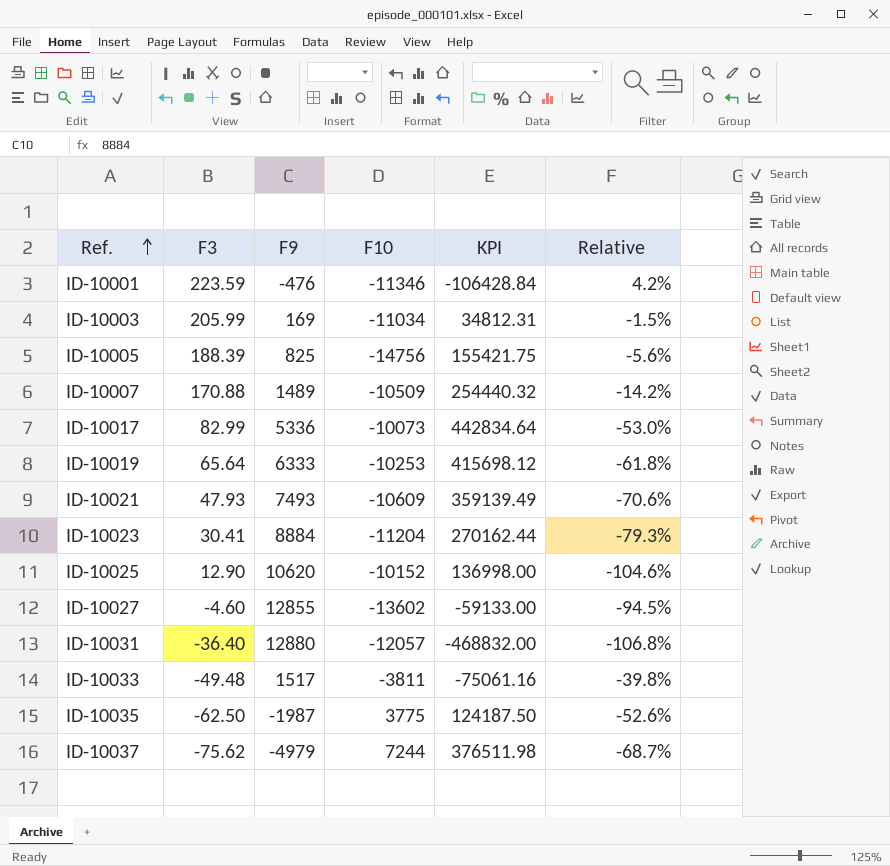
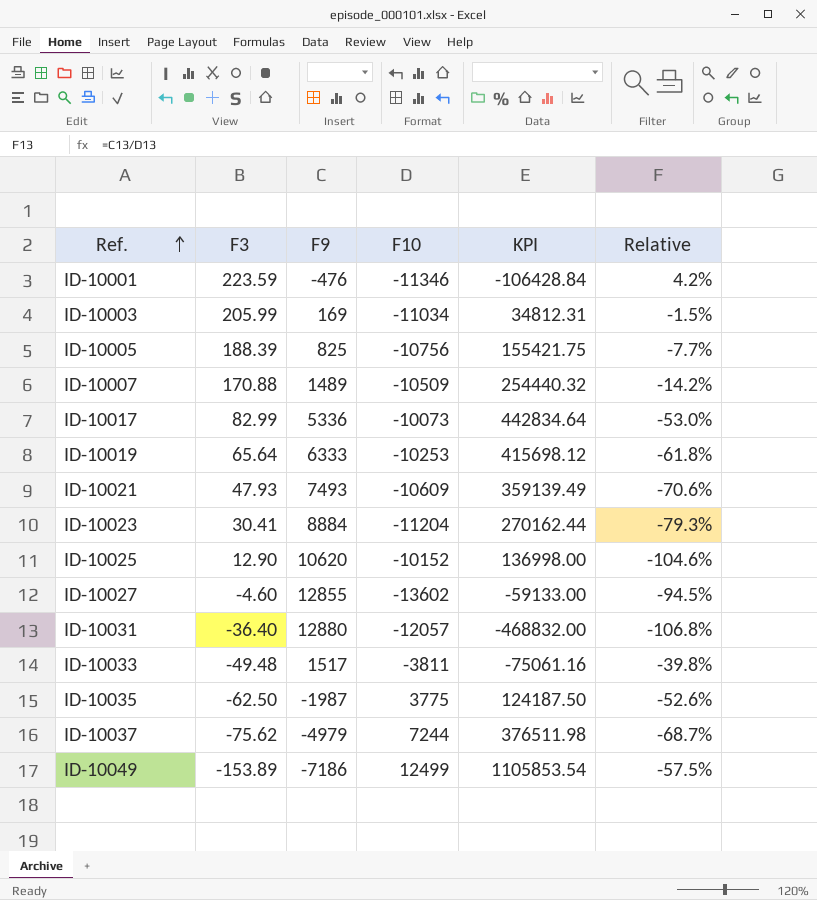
ID-10005 | F10: -14756 -> -10756
ID-10005 | Relative: -5.6% -> -7.7%
row ID-10049: none -> -153.89 | -7186 | 12499 | 1105853.54 | -57.5%

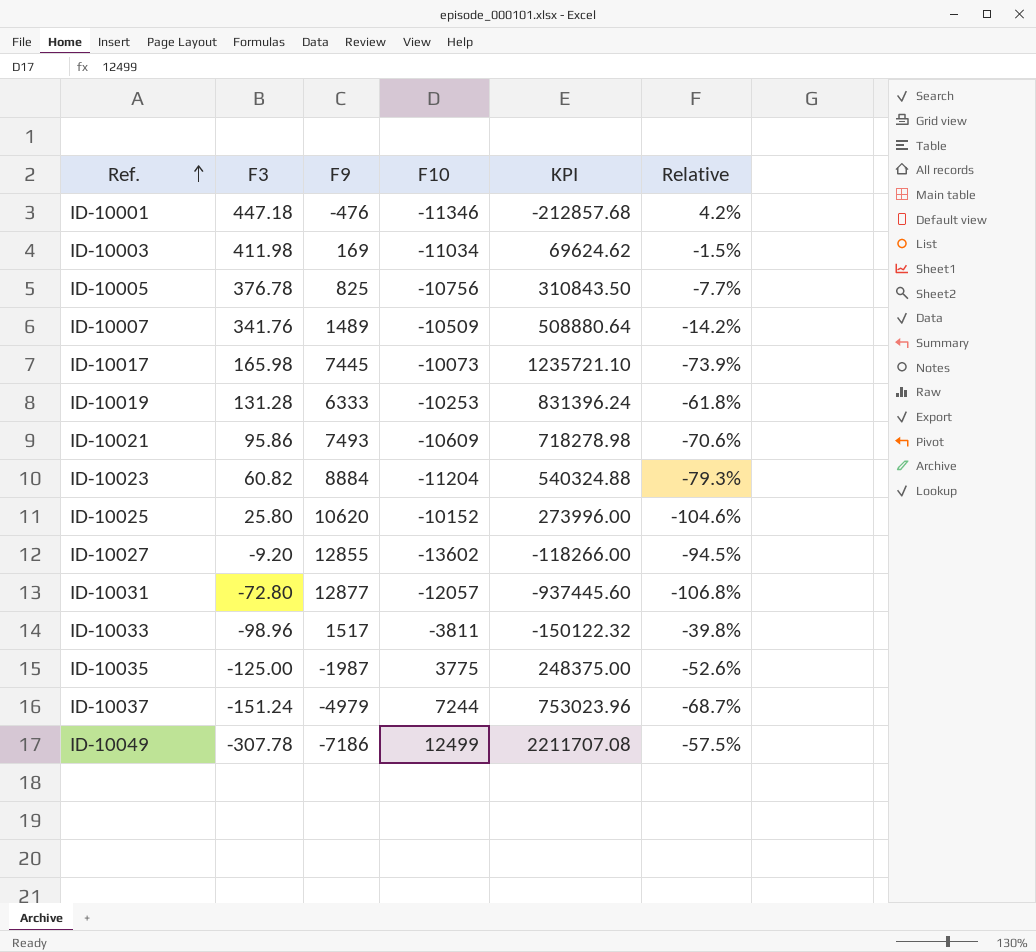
ID-10001 | F3: 223.59 -> 447.18
ID-10001 | KPI: -106428.84 -> -212857.68
ID-10003 | F3: 205.99 -> 411.98
ID-10003 | KPI: 34812.31 -> 69624.62
ID-10005 | F3: 188.39 -> 376.78
ID-10005 | KPI: 155421.75 -> 310843.50
ID-10007 | F3: 170.88 -> 341.76
ID-10007 | KPI: 254440.32 -> 508880.64
ID-10017 | F3: 82.99 -> 165.98
ID-10017 | F9: 5336 -> 7445
ID-10017 | KPI: 442834.64 -> 1235721.10
ID-10017 | Relative: -53.0% -> -73.9%
ID-10019 | F3: 65.64 -> 131.28
ID-10019 | KPI: 415698.12 -> 831396.24
ID-10021 | F3: 47.93 -> 95.86
ID-10021 | KPI: 359139.49 -> 718278.98
ID-10023 | F3: 30.41 -> 60.82
ID-10023 | KPI: 270162.44 -> 540324.88
ID-10025 | F3: 12.90 -> 25.80
ID-10025 | KPI: 136998.00 -> 273996.00
ID-10027 | F3: -4.60 -> -9.20
ID-10027 | KPI: -59133.00 -> -118266.00
ID-10031 | F3: -36.40 -> -72.80
ID-10031 | F9: 12880 -> 12877
ID-10031 | KPI: -468832.00 -> -937445.60
ID-10033 | F3: -49.48 -> -98.96
ID-10033 | KPI: -75061.16 -> -150122.32
ID-10035 | F3: -62.50 -> -125.00
ID-10035 | KPI: 124187.50 -> 248375.00
ID-10037 | F3: -75.62 -> -151.24
ID-10037 | KPI: 376511.98 -> 753023.96
ID-10049 | F3: -153.89 -> -307.78
ID-10049 | KPI: 1105853.54 -> 2211707.08

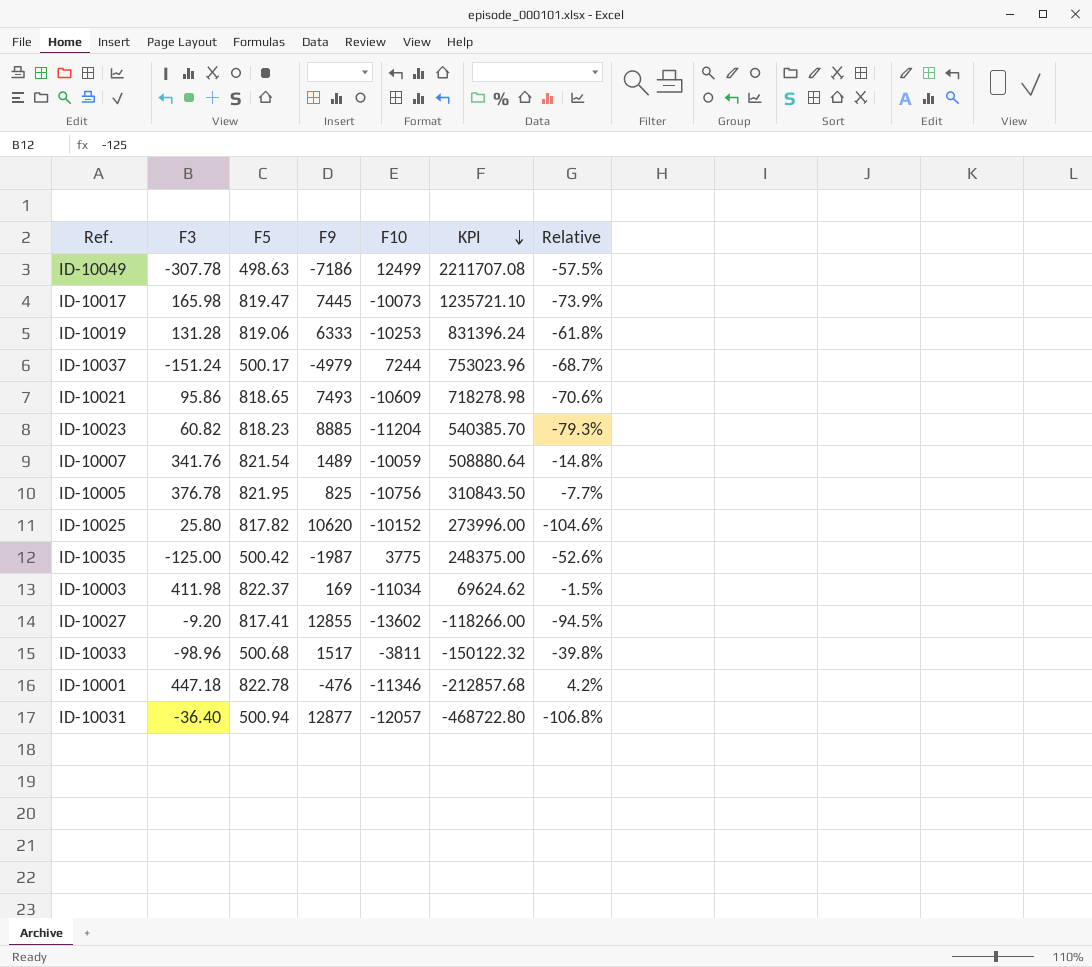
row order: Ref. ascending -> KPI descending
column F5 | position: none -> 3
ID-10023 | F9: 8884 -> 8885
ID-10023 | KPI: 540324.88 -> 540385.70
ID-10007 | F10: -10509 -> -10059
ID-10007 | Relative: -14.2% -> -14.8%
ID-10031 | F3: -72.80 -> -36.40
ID-10031 | KPI: -937445.60 -> -468722.80

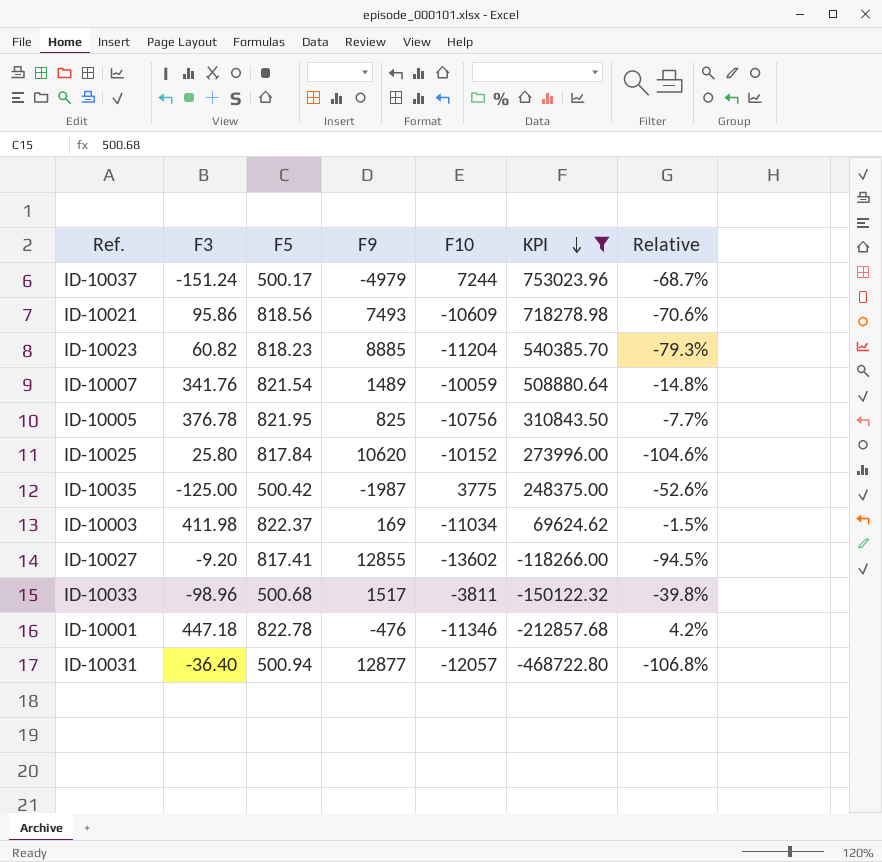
filter: none -> KPI <= 753023.96
ID-10021 | F5: 818.65 -> 818.56
ID-10025 | F5: 817.82 -> 817.84

